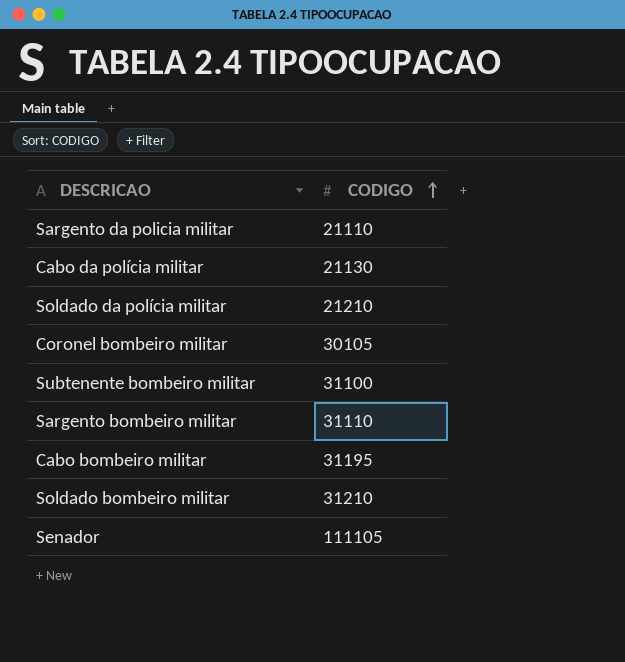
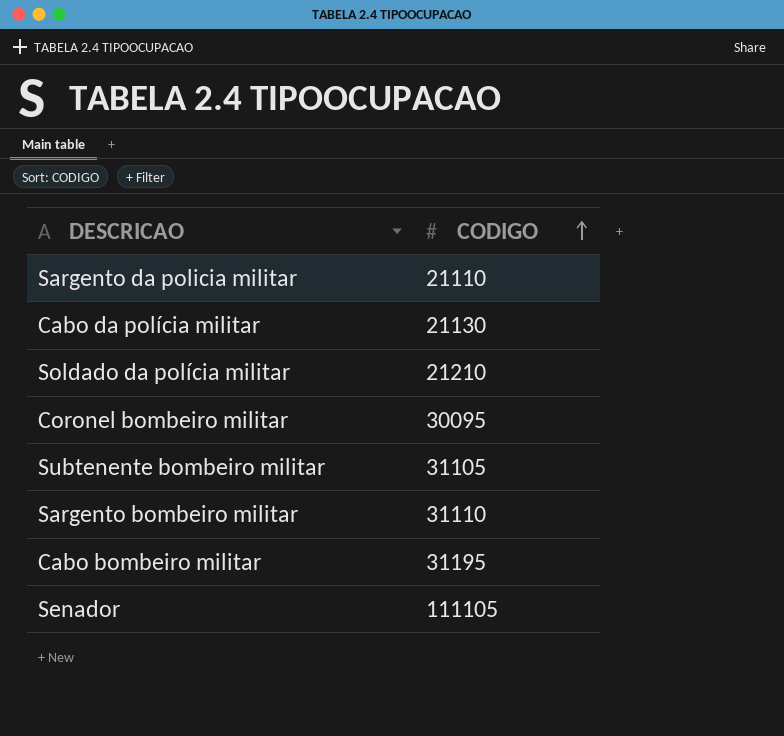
row Soldado bombeiro militar: 31210 -> none
Coronel bombeiro militar | CODIGO: 30105 -> 30095
Subtenente bombeiro militar | CODIGO: 31100 -> 31105

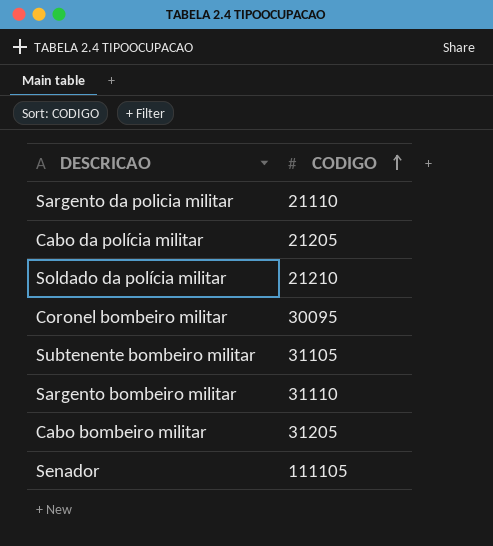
Cabo da polícia militar | CODIGO: 21130 -> 21205
Cabo bombeiro militar | CODIGO: 31195 -> 31205

